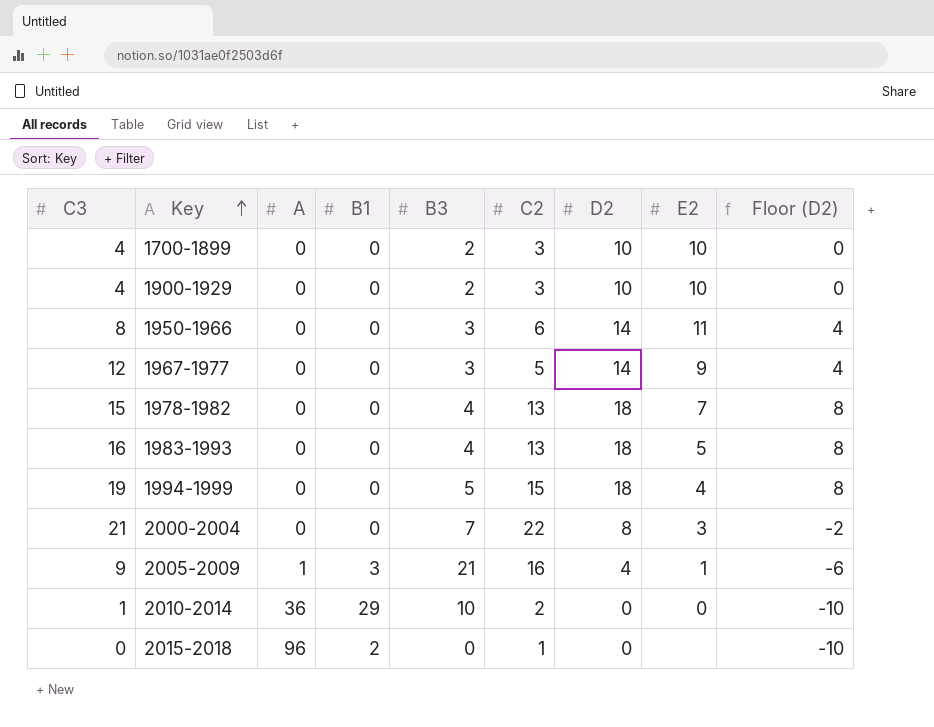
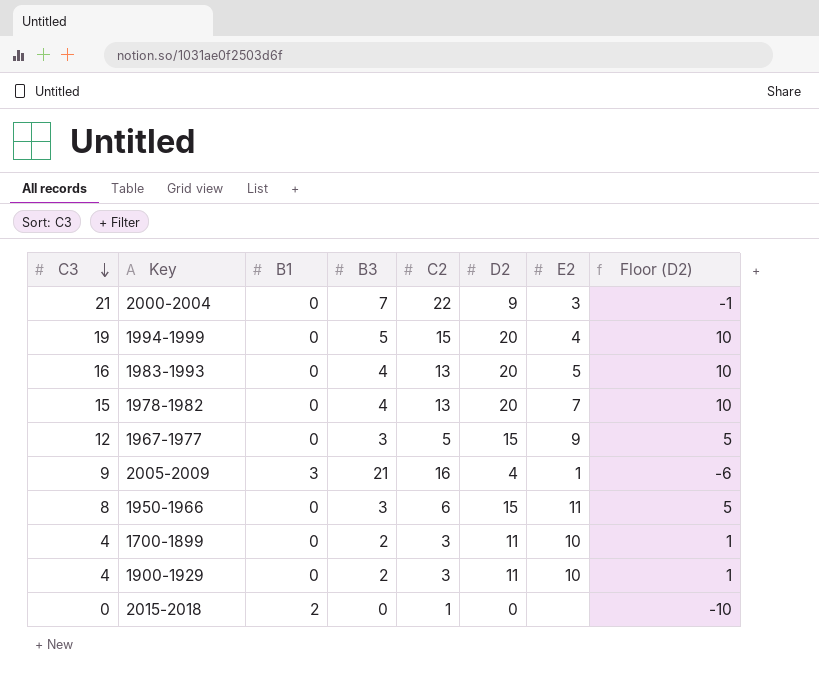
row order: Key ascending -> C3 descending
column A | position: 3 -> none
row 2010-2014: 1 | 36 | 29 | 10 | 2 | 0 | 0 | -10 -> none
2000-2004 | D2: 8 -> 9
2000-2004 | Floor (D2): -2 -> -1
1994-1999 | D2: 18 -> 20
1994-1999 | Floor (D2): 8 -> 10
1983-1993 | D2: 18 -> 20
1983-1993 | Floor (D2): 8 -> 10
1978-1982 | D2: 18 -> 20
1978-1982 | Floor (D2): 8 -> 10
1967-1977 | D2: 14 -> 15
1967-1977 | Floor (D2): 4 -> 5
1950-1966 | D2: 14 -> 15
1950-1966 | Floor (D2): 4 -> 5
1700-1899 | D2: 10 -> 11
1700-1899 | Floor (D2): 0 -> 1
1900-1929 | D2: 10 -> 11
1900-1929 | Floor (D2): 0 -> 1

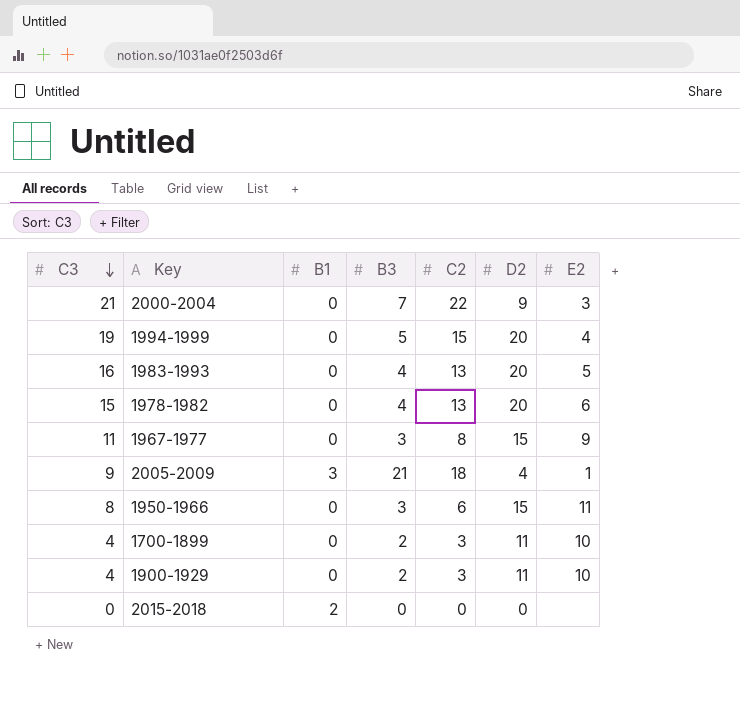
column Floor (D2) | formula: [D2] - 10 -> none
1978-1982 | E2: 7 -> 6
1967-1977 | C3: 12 -> 11
1967-1977 | C2: 5 -> 8
2005-2009 | C2: 16 -> 18
2015-2018 | C2: 1 -> 0

